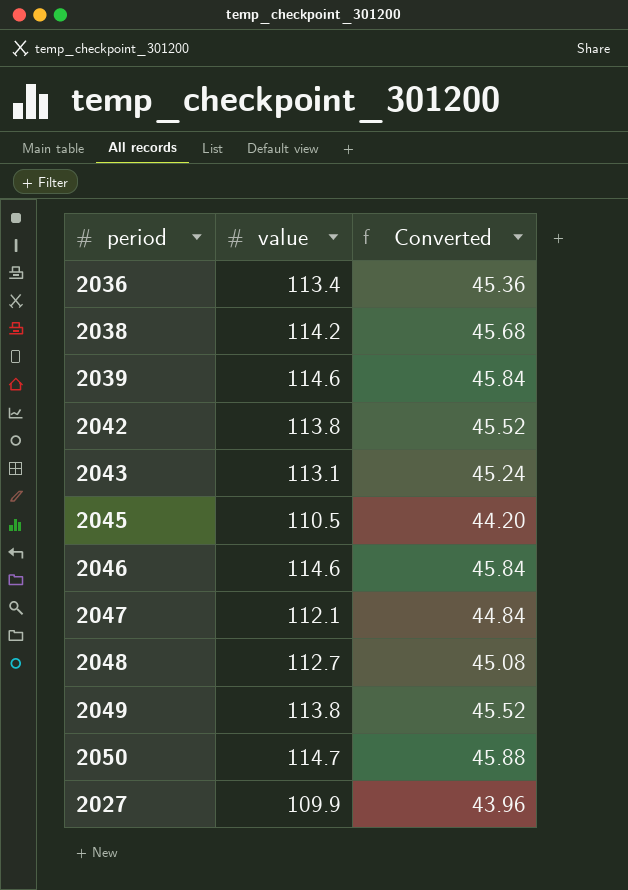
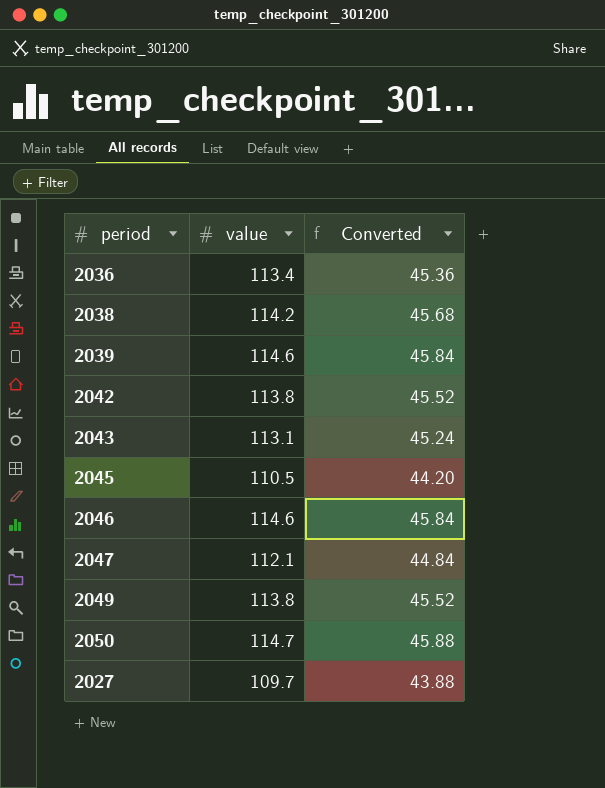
row 2048: 112.7 | 45.08 -> none
2027 | value: 109.9 -> 109.7
2027 | Converted: 43.96 -> 43.88

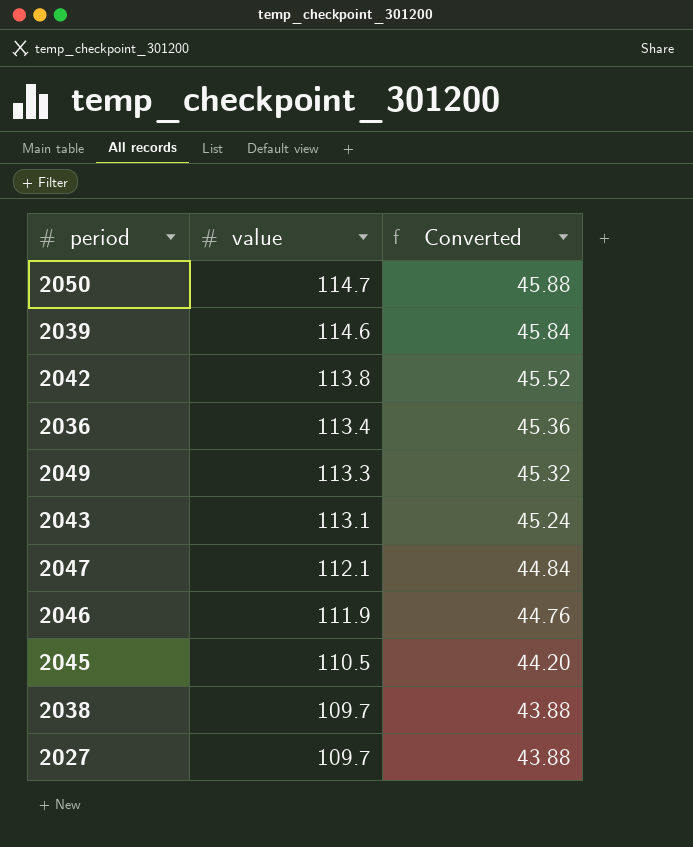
row order: none -> value descending
2049 | value: 113.8 -> 113.3
2049 | Converted: 45.52 -> 45.32
2046 | value: 114.6 -> 111.9
2046 | Converted: 45.84 -> 44.76
2038 | value: 114.2 -> 109.7
2038 | Converted: 45.68 -> 43.88

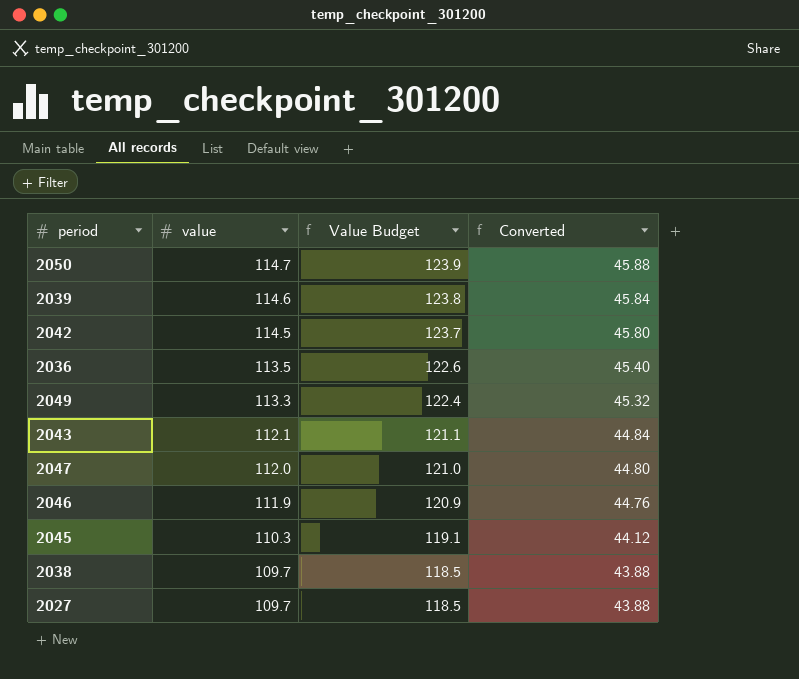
column Value Budget | formula: none -> [value] * 1.08
2042 | value: 113.8 -> 114.5
2042 | Converted: 45.52 -> 45.80
2036 | value: 113.4 -> 113.5
2036 | Converted: 45.36 -> 45.40
2043 | value: 113.1 -> 112.1
2043 | Converted: 45.24 -> 44.84
2047 | value: 112.1 -> 112.0
2047 | Converted: 44.84 -> 44.80
2045 | value: 110.5 -> 110.3
2045 | Converted: 44.20 -> 44.12

